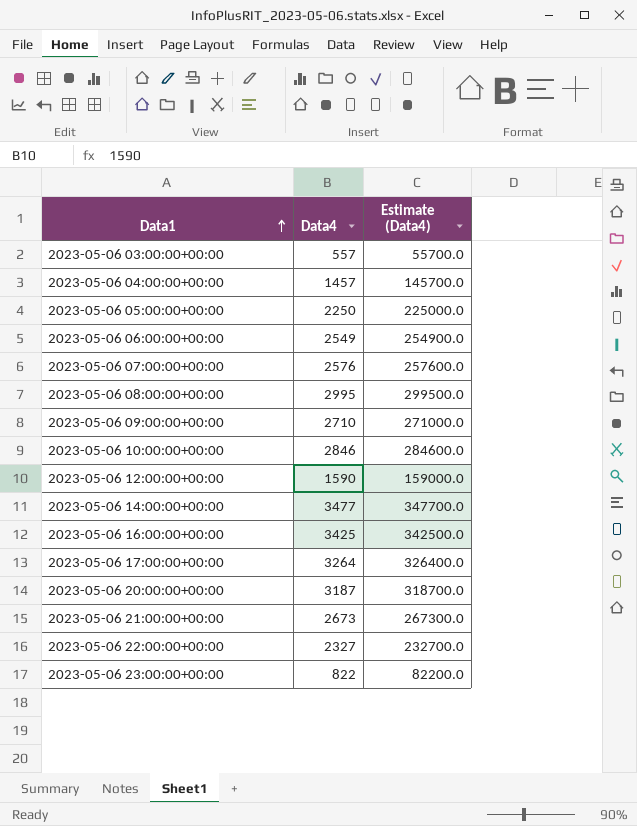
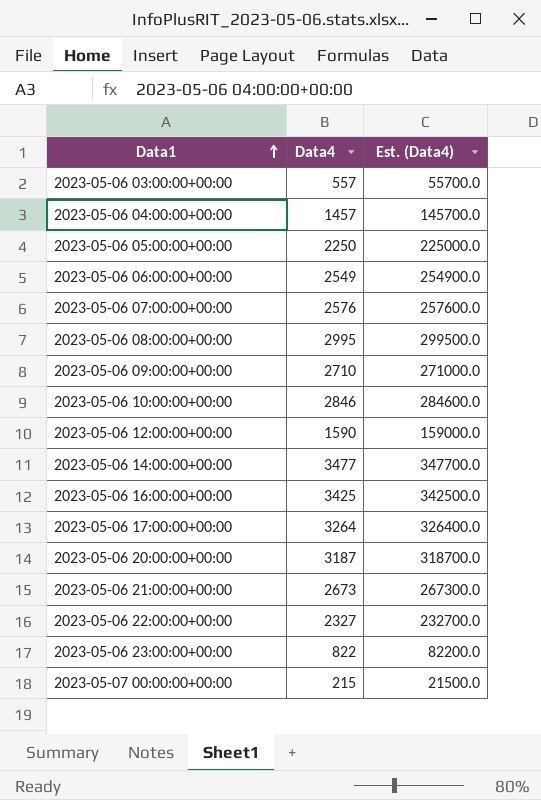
column name: Estimate (Data4) -> Est. (Data4)
row 2023-05-07 00:00:00+00:00: none -> 215 | 21500.0

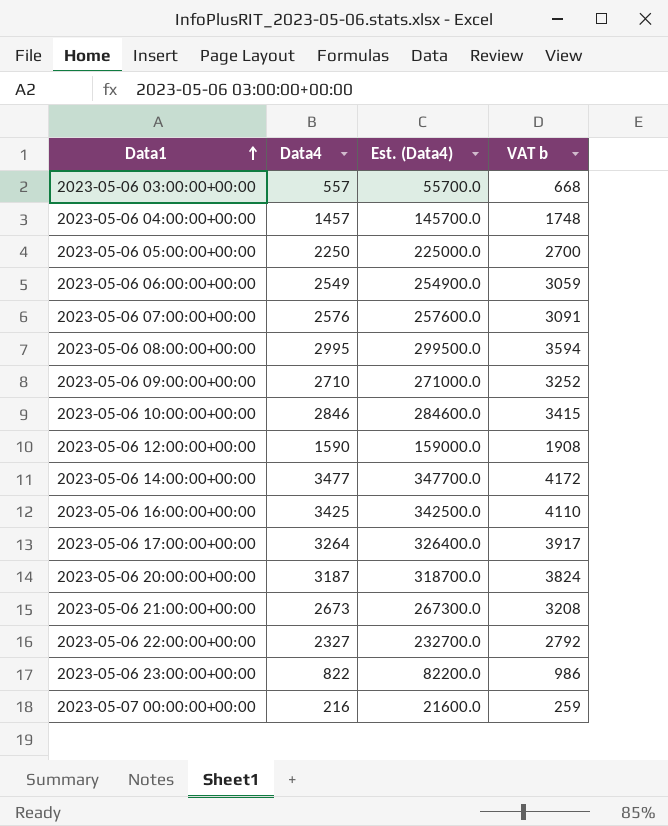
column VAT b | formula: none -> [Data4] * 1.2
2023-05-07 00:00:00+00:00 | Data4: 215 -> 216
2023-05-07 00:00:00+00:00 | Est. (Data4): 21500.0 -> 21600.0

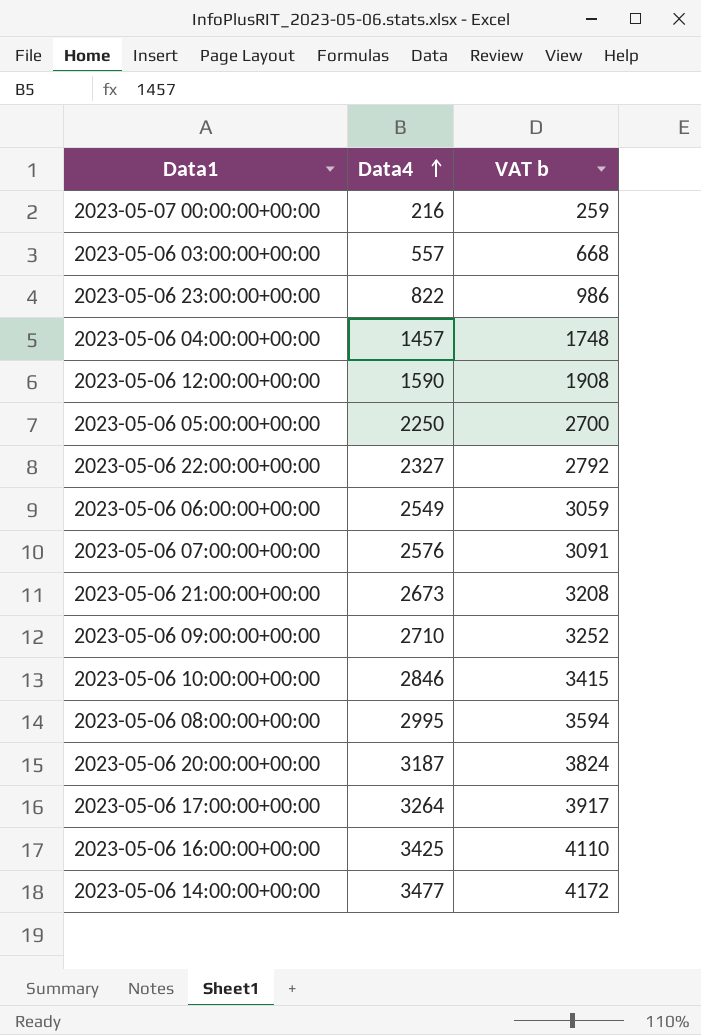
row order: Data1 ascending -> Data4 ascending
column Est. (Data4) | formula: [Data4] * 100 -> none

